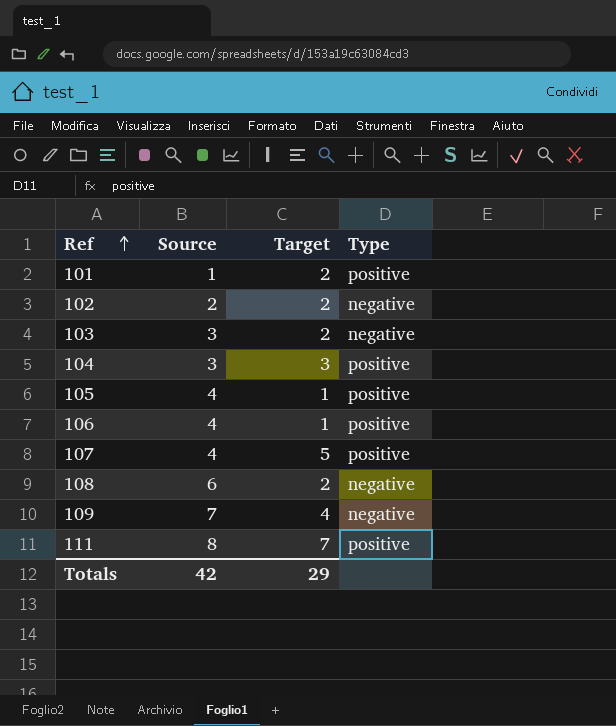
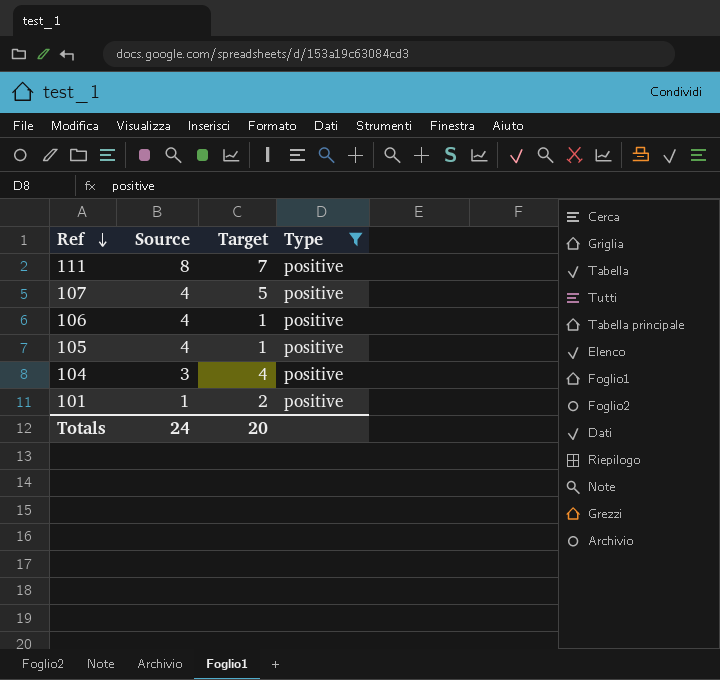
filter: none -> Type = positive
row order: Ref ascending -> Ref descending
104 | Target: 3 -> 4
Totals | Source: 42 -> 24
Totals | Target: 29 -> 20

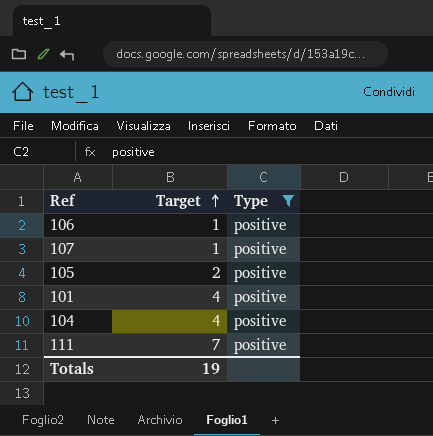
row order: Ref descending -> Target ascending
column Source | position: 2 -> none
107 | Target: 5 -> 1
105 | Target: 1 -> 2
101 | Target: 2 -> 4
Totals | Target: 20 -> 19

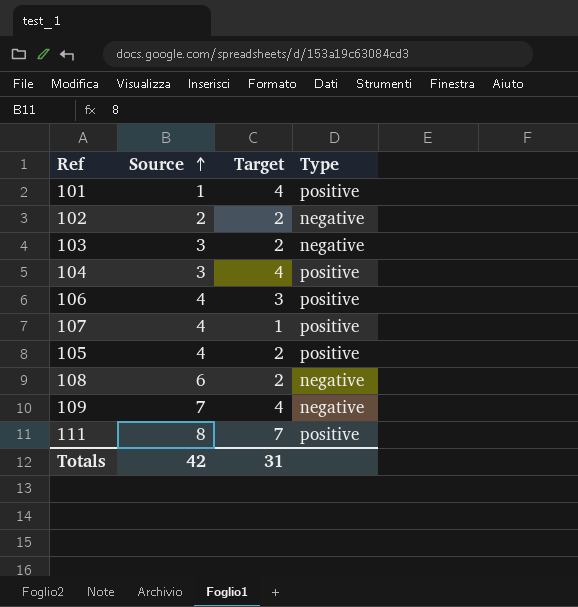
filter: Type = positive -> none
row order: Target ascending -> Source ascending
column Source | position: none -> 2
106 | Target: 1 -> 3
Totals | Target: 19 -> 31

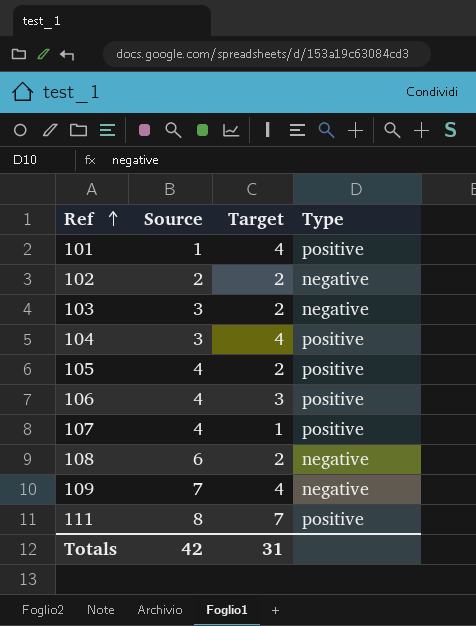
row order: Source ascending -> Ref ascending

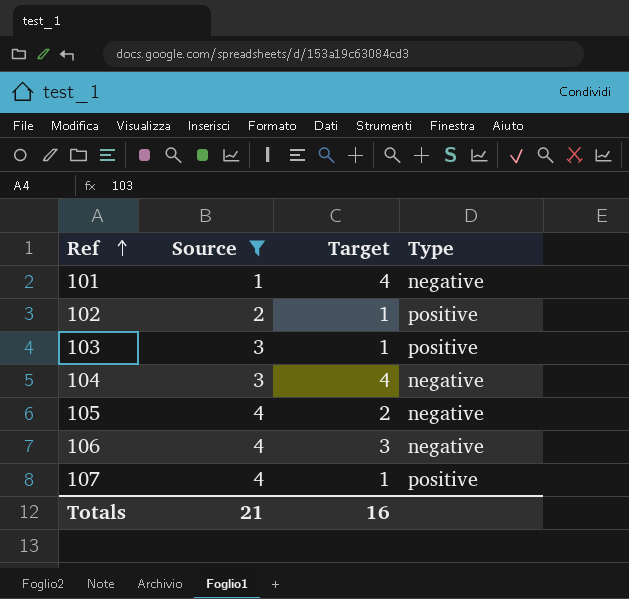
filter: none -> Source <= 4
101 | Type: positive -> negative
102 | Target: 2 -> 1
102 | Type: negative -> positive
103 | Target: 2 -> 1
103 | Type: negative -> positive
104 | Type: positive -> negative
105 | Type: positive -> negative
106 | Type: positive -> negative
Totals | Source: 42 -> 21
Totals | Target: 31 -> 16

